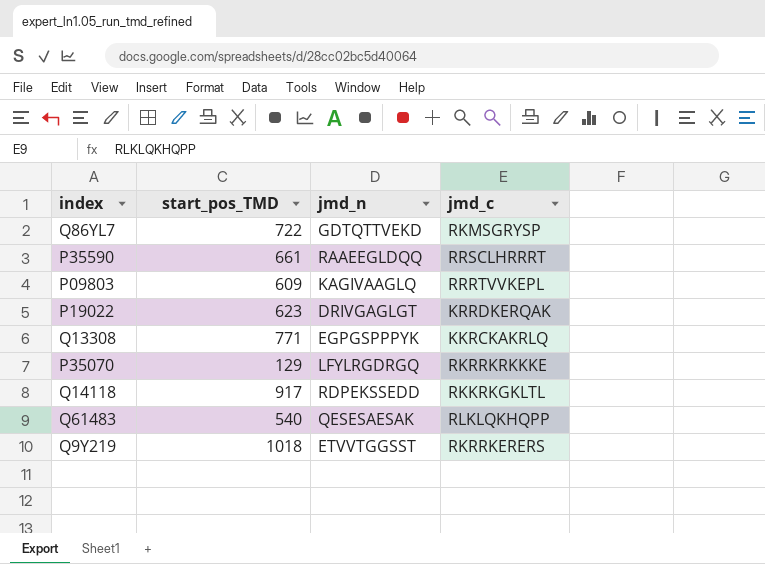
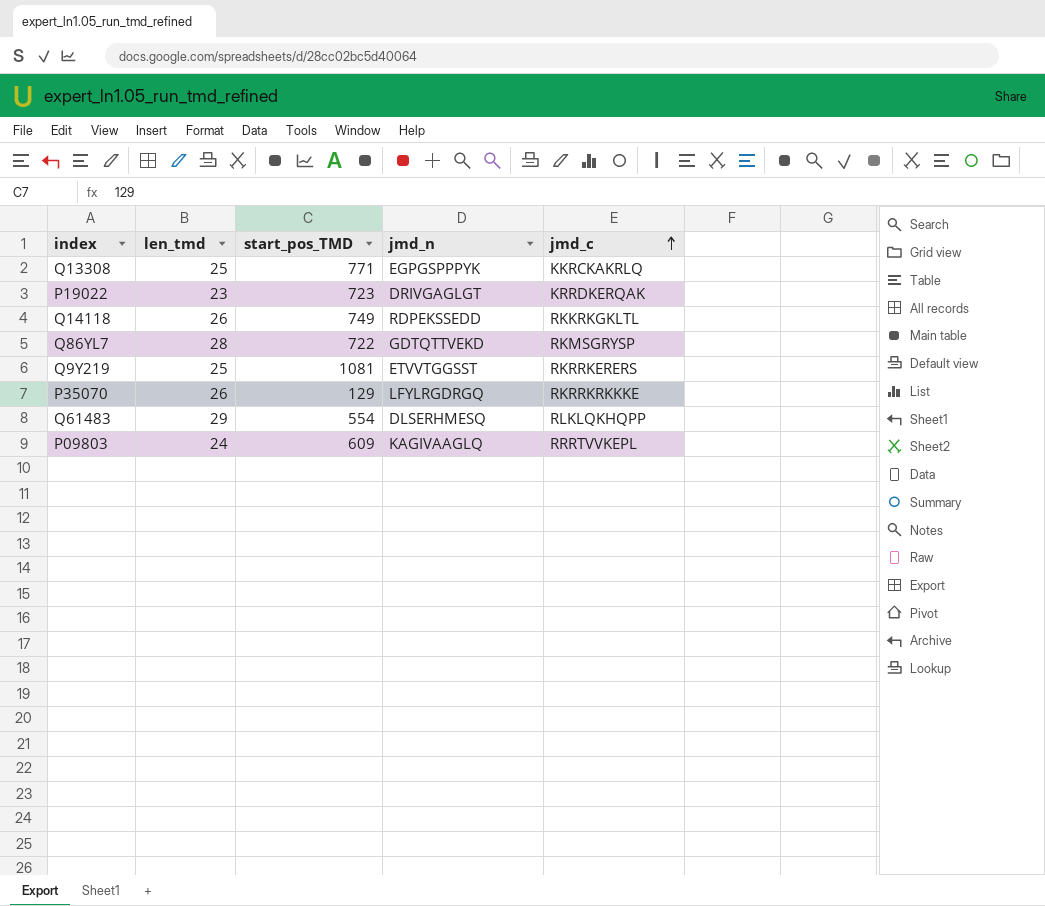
row order: none -> jmd_c ascending
column len_tmd | position: none -> 2
row P35590: 661 | RAAEEGLDQQ | RRSCLHRRRT -> none
P19022 | start_pos_TMD: 623 -> 723
Q14118 | start_pos_TMD: 917 -> 749
Q9Y219 | start_pos_TMD: 1018 -> 1081
Q61483 | start_pos_TMD: 540 -> 554
Q61483 | jmd_n: QESESAESAK -> DLSERHMESQ

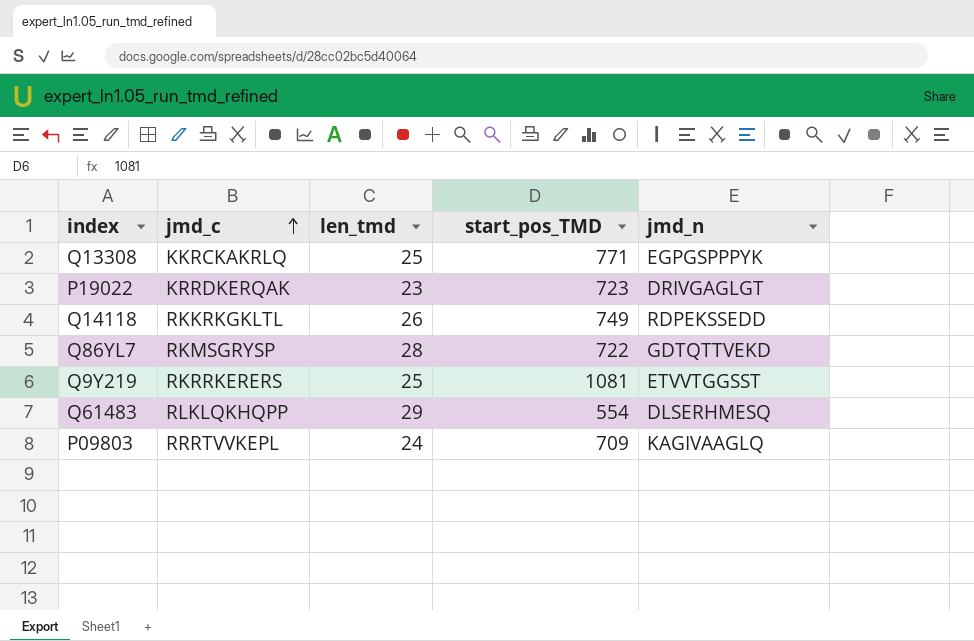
column jmd_c | position: 5 -> 2
row P35070: 26 | 129 | LFYLRGDRGQ | RKRRKRKKKE -> none
P09803 | start_pos_TMD: 609 -> 709

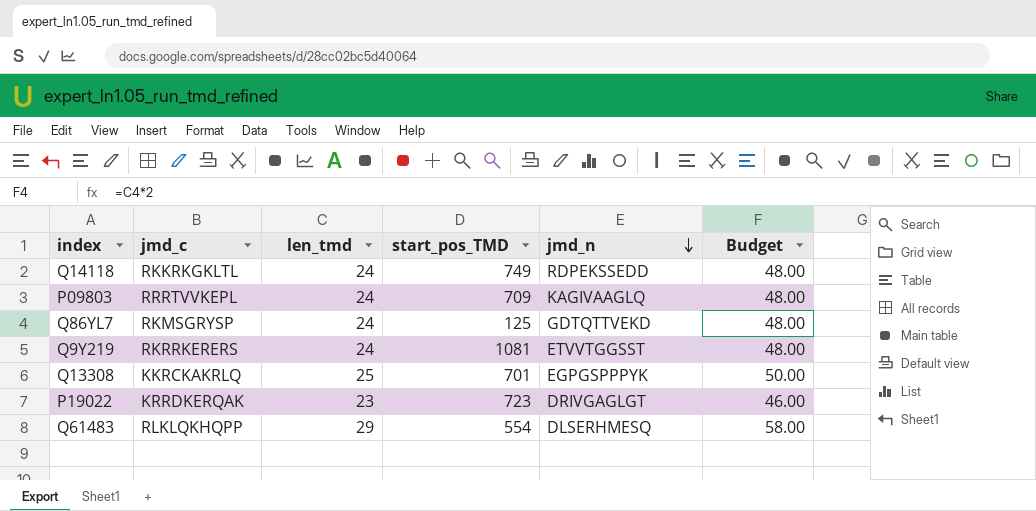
row order: jmd_c ascending -> jmd_n descending
column Budget | formula: none -> [len_tmd] * 2
Q14118 | len_tmd: 26 -> 24
Q86YL7 | len_tmd: 28 -> 24
Q86YL7 | start_pos_TMD: 722 -> 125
Q9Y219 | len_tmd: 25 -> 24
Q13308 | start_pos_TMD: 771 -> 701

